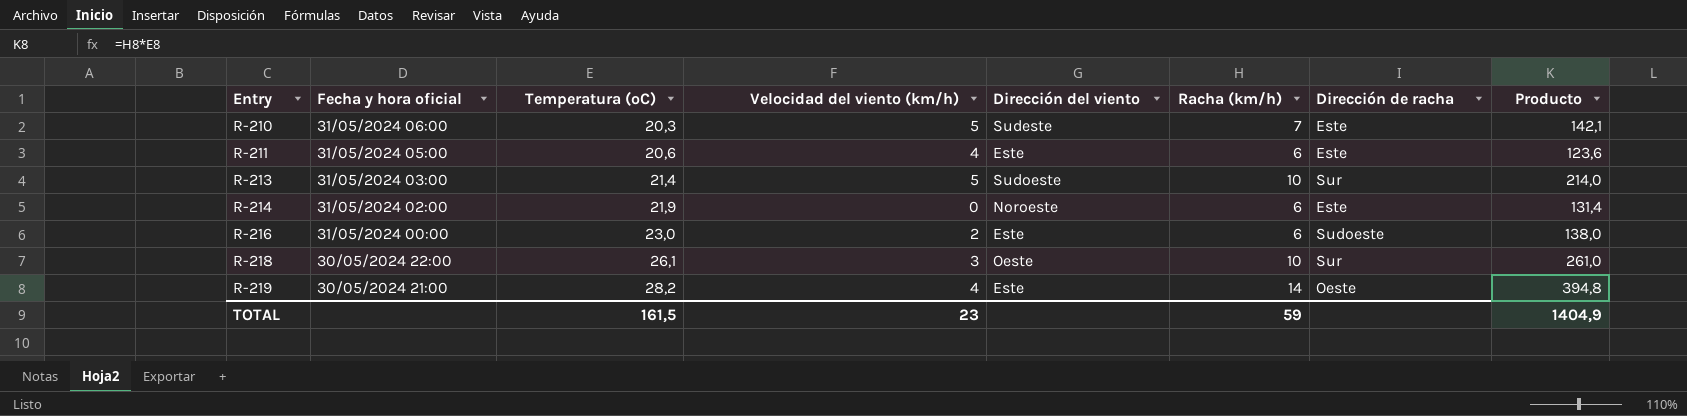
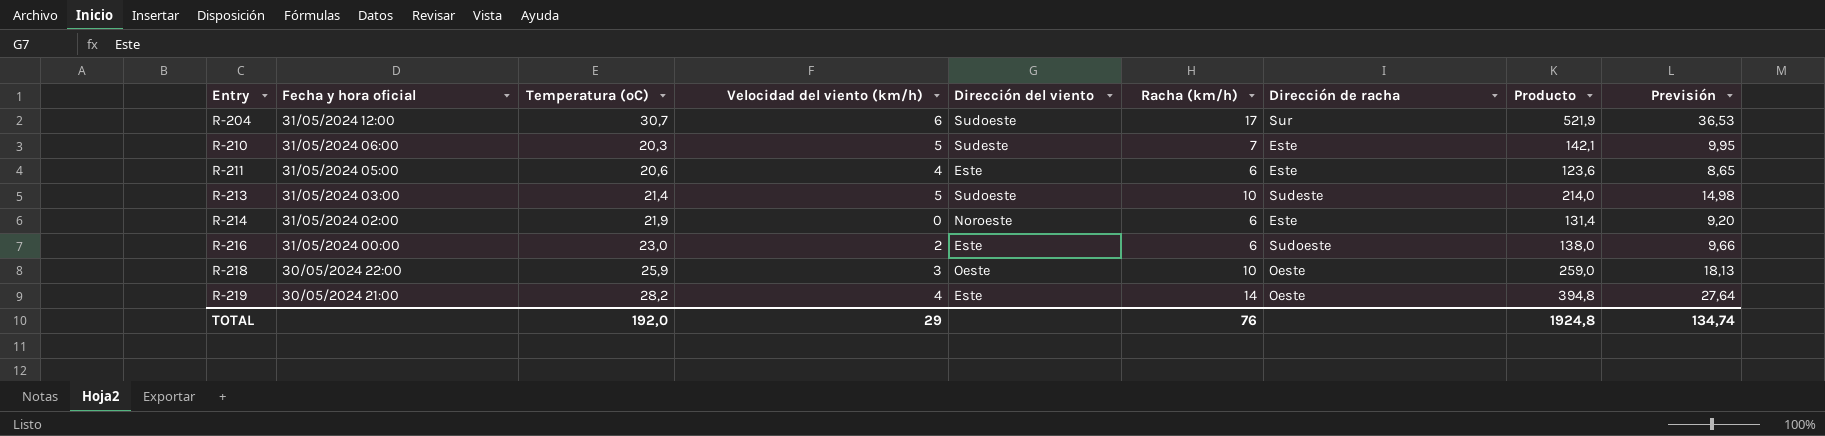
column Previsión | formula: none -> [Producto] * 0,07
row R-204: none -> 31/05/2024 12:00 | 30,7 | 6 | Sudoeste | 17 | Sur | 521,9 | 36,53
R-213 | Dirección de racha: Sur -> Sudeste
R-218 | Temperatura (ºC): 26,1 -> 25,9
R-218 | Dirección de racha: Sur -> Oeste
R-218 | Producto: 261,0 -> 259,0
TOTAL | Temperatura (ºC): 161,5 -> 192,0
TOTAL | Velocidad del viento (km/h): 23 -> 29
TOTAL | Racha (km/h): 59 -> 76
TOTAL | Producto: 1404,9 -> 1924,8

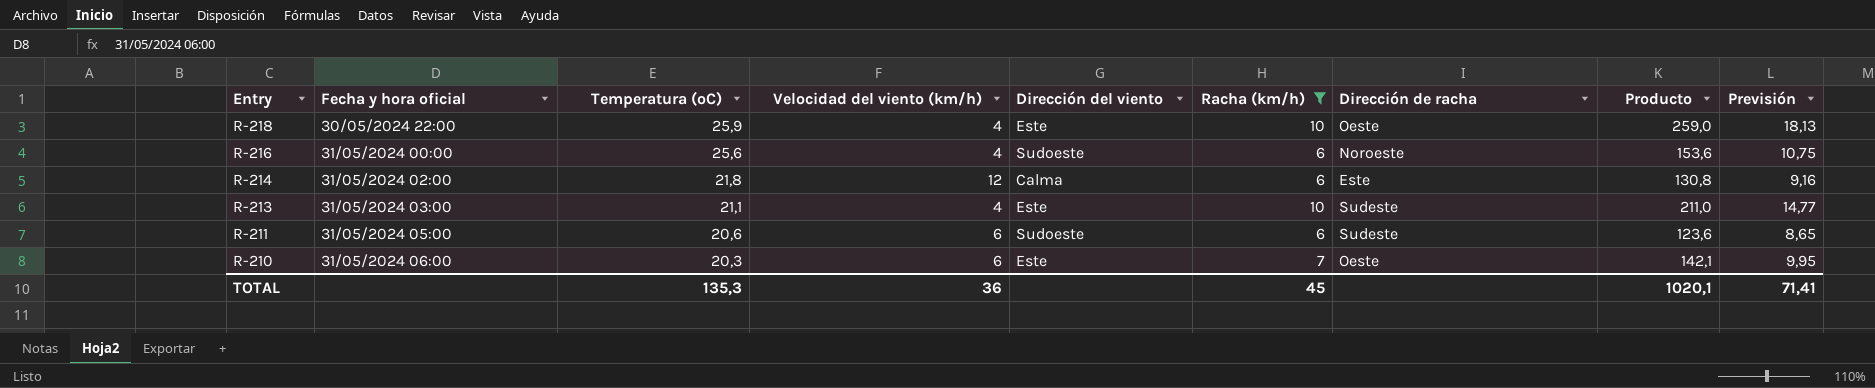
filter: none -> Racha (km/h) <= 10
row order: Entry ascending -> Entry descending
R-218 | Velocidad del viento (km/h): 3 -> 4
R-218 | Dirección del viento: Oeste -> Este
R-216 | Temperatura (ºC): 23,0 -> 25,6
R-216 | Velocidad del viento (km/h): 2 -> 4
R-216 | Dirección del viento: Este -> Sudoeste
R-216 | Dirección de racha: Sudoeste -> Noroeste
R-216 | Producto: 138,0 -> 153,6
R-216 | Previsión: 9,66 -> 10,75
R-214 | Temperatura (ºC): 21,9 -> 21,8
R-214 | Velocidad del viento (km/h): 0 -> 12
R-214 | Dirección del viento: Noroeste -> Calma
R-214 | Producto: 131,4 -> 130,8
R-214 | Previsión: 9,20 -> 9,16
R-213 | Temperatura (ºC): 21,4 -> 21,1
R-213 | Velocidad del viento (km/h): 5 -> 4
R-213 | Dirección del viento: Sudoeste -> Este
R-213 | Producto: 214,0 -> 211,0
R-213 | Previsión: 14,98 -> 14,77
R-211 | Velocidad del viento (km/h): 4 -> 6
R-211 | Dirección del viento: Este -> Sudoeste
R-211 | Dirección de racha: Este -> Sudeste
R-210 | Velocidad del viento (km/h): 5 -> 6
R-210 | Dirección del viento: Sudeste -> Este
R-210 | Dirección de racha: Este -> Oeste
TOTAL | Temperatura (ºC): 192,0 -> 135,3
TOTAL | Velocidad del viento (km/h): 29 -> 36
TOTAL | Racha (km/h): 76 -> 45
TOTAL | Producto: 1924,8 -> 1020,1
TOTAL | Previsión: 134,74 -> 71,41

